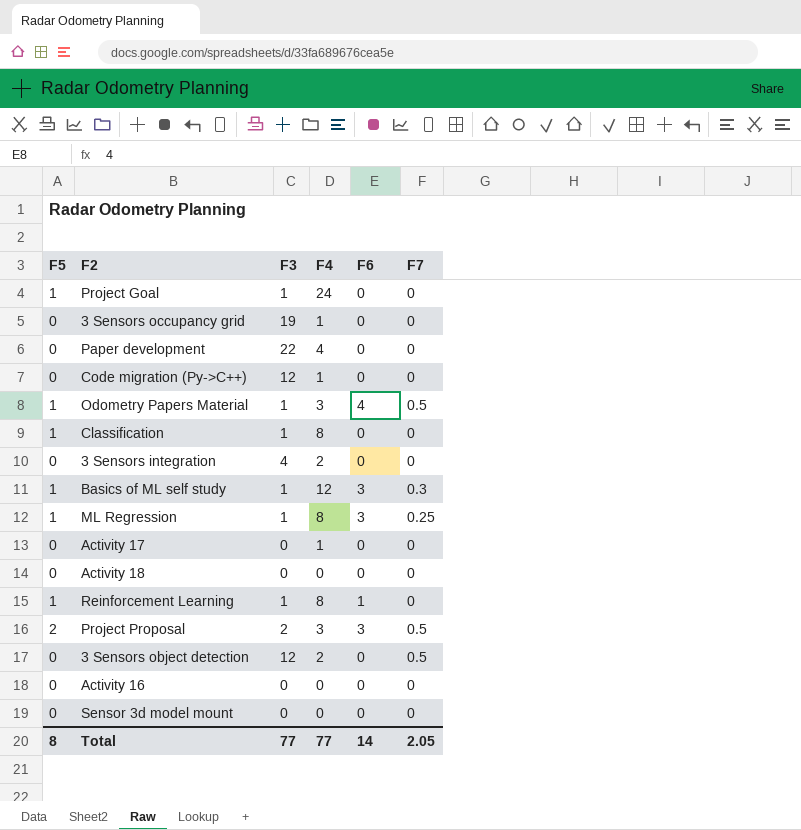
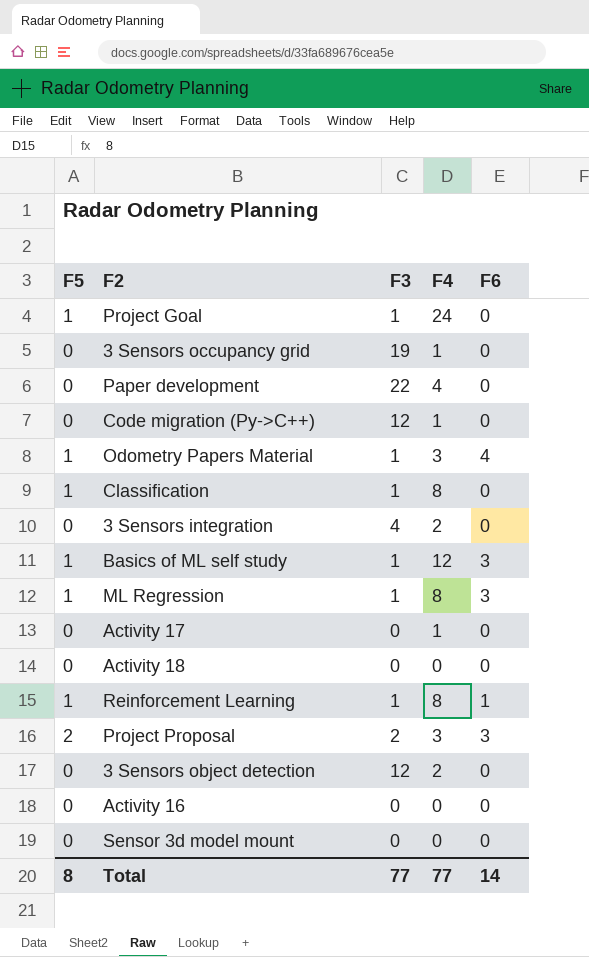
column F7 | position: 6 -> none

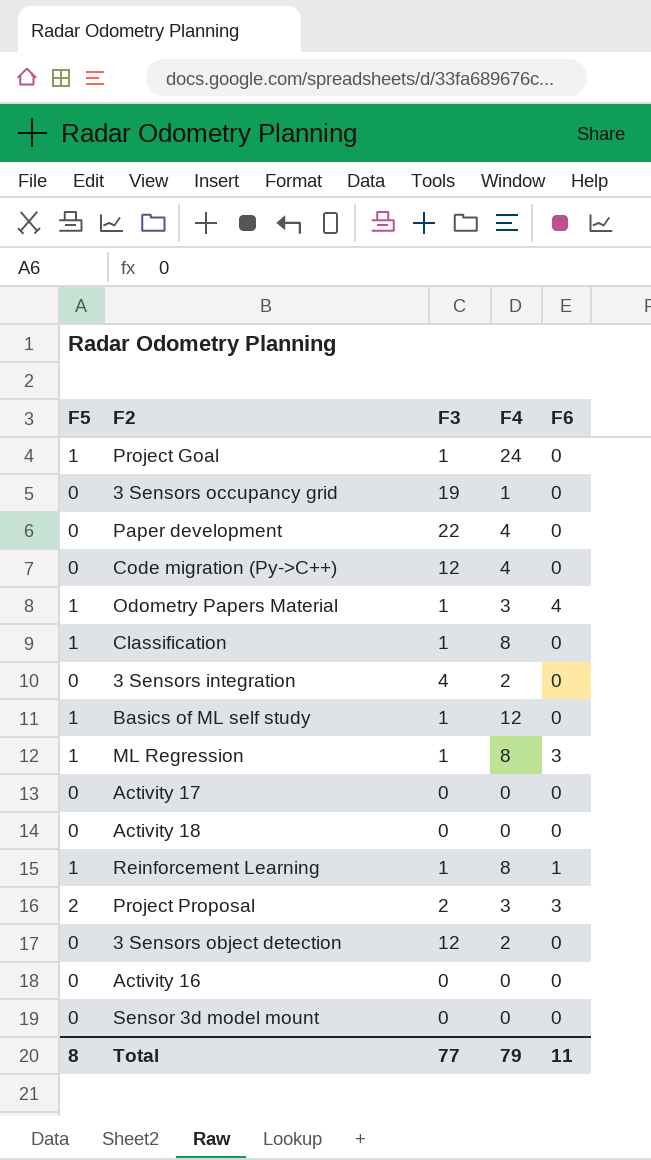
Code migration (Py->C++) | F4: 1 -> 4
Basics of ML self study | F6: 3 -> 0
Activity 17 | F4: 1 -> 0
Total | F4: 77 -> 79
Total | F6: 14 -> 11

